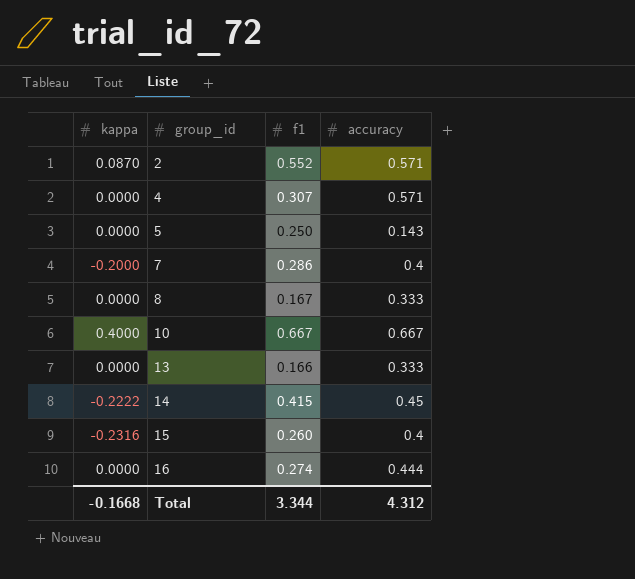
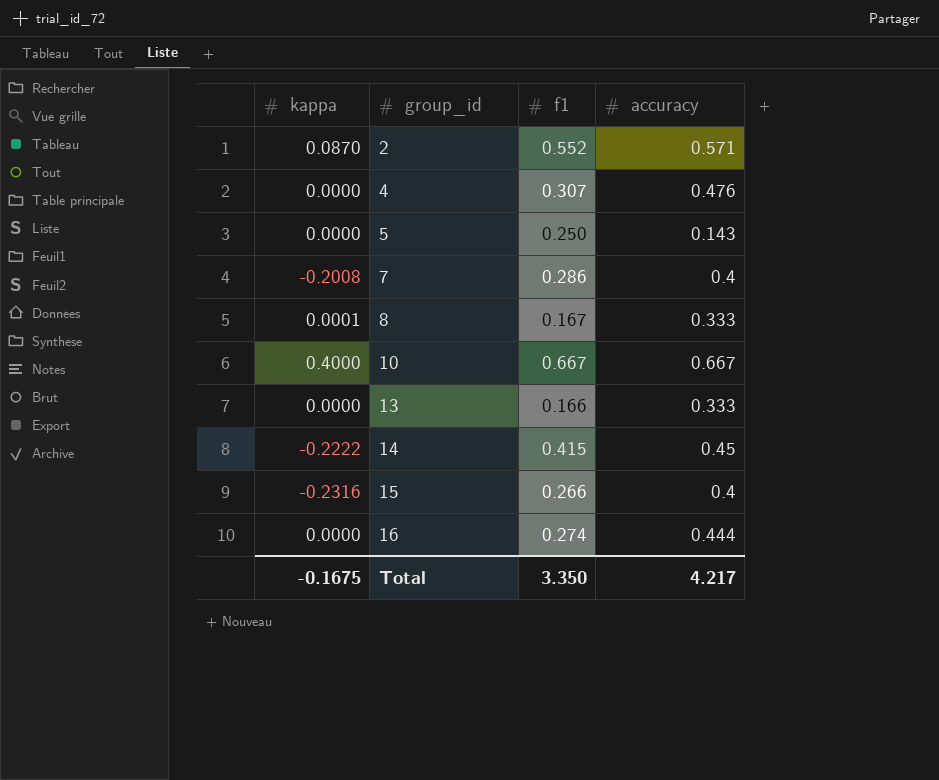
4 | accuracy: 0.571 -> 0.476
7 | kappa: -0.2000 -> -0.2008
8 | kappa: 0.0000 -> 0.0001
15 | f1: 0.260 -> 0.266
Total | kappa: -0.1668 -> -0.1675
Total | f1: 3.344 -> 3.350
Total | accuracy: 4.312 -> 4.217

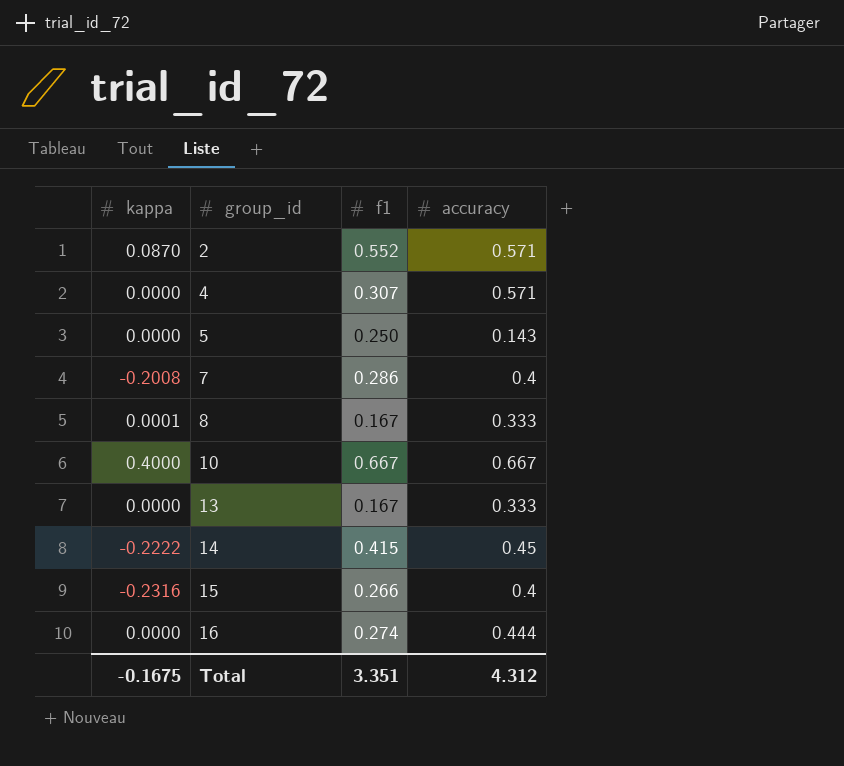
4 | accuracy: 0.476 -> 0.571
13 | f1: 0.166 -> 0.167
Total | f1: 3.350 -> 3.351
Total | accuracy: 4.217 -> 4.312

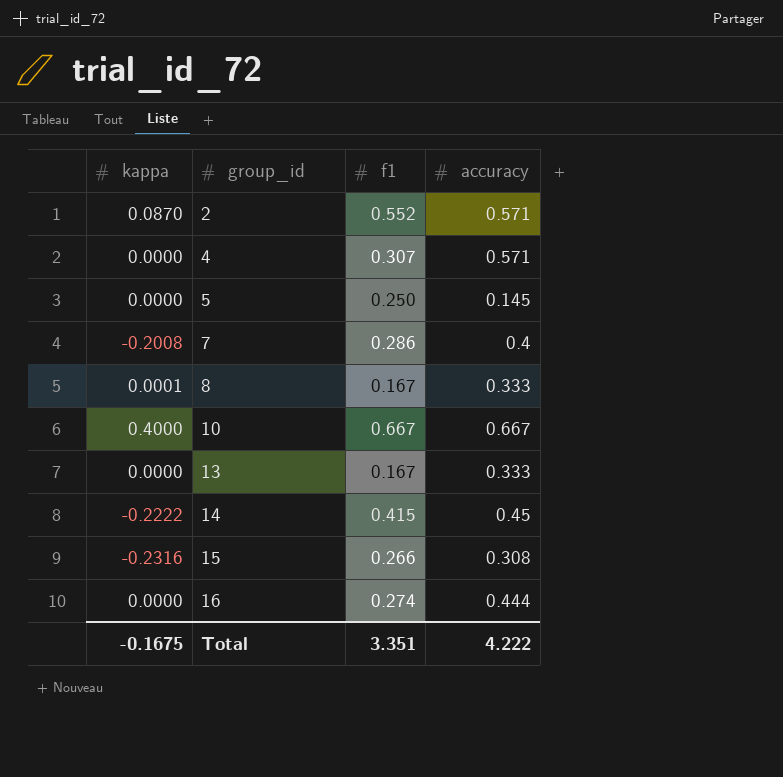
5 | accuracy: 0.143 -> 0.145
15 | accuracy: 0.4 -> 0.308
Total | accuracy: 4.312 -> 4.222

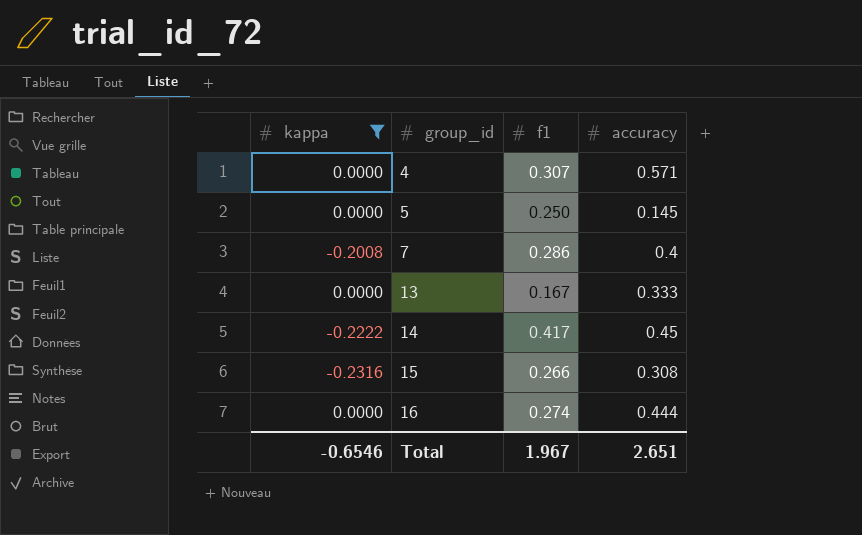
filter: none -> kappa <= 0.0000
14 | f1: 0.415 -> 0.417
Total | kappa: -0.1675 -> -0.6546
Total | f1: 3.351 -> 1.967
Total | accuracy: 4.222 -> 2.651

